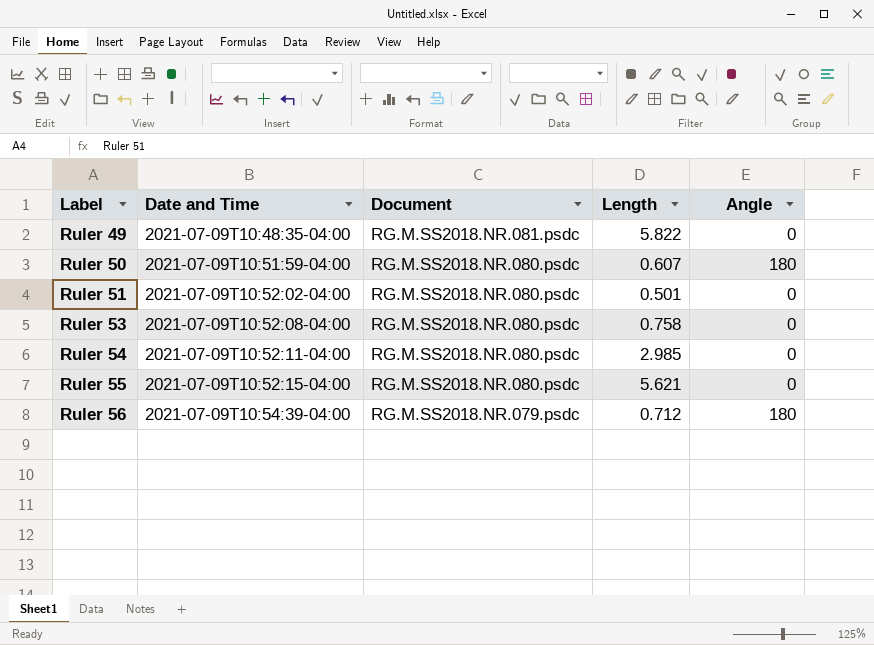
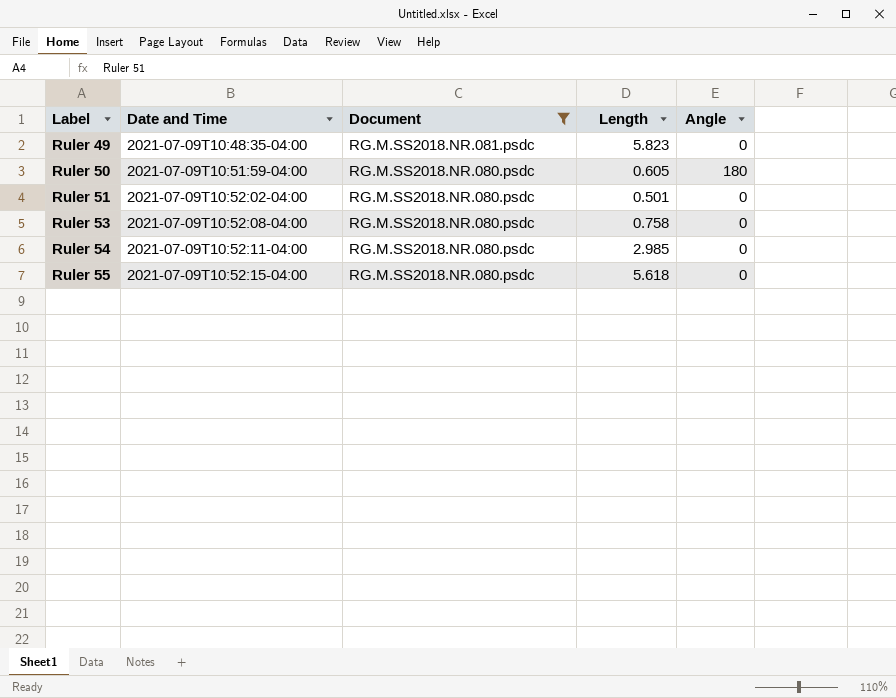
filter: none -> Document != RG.M.SS2018.NR.079.psdc
Ruler 49 | Length: 5.822 -> 5.823
Ruler 50 | Length: 0.607 -> 0.605
Ruler 55 | Length: 5.621 -> 5.618

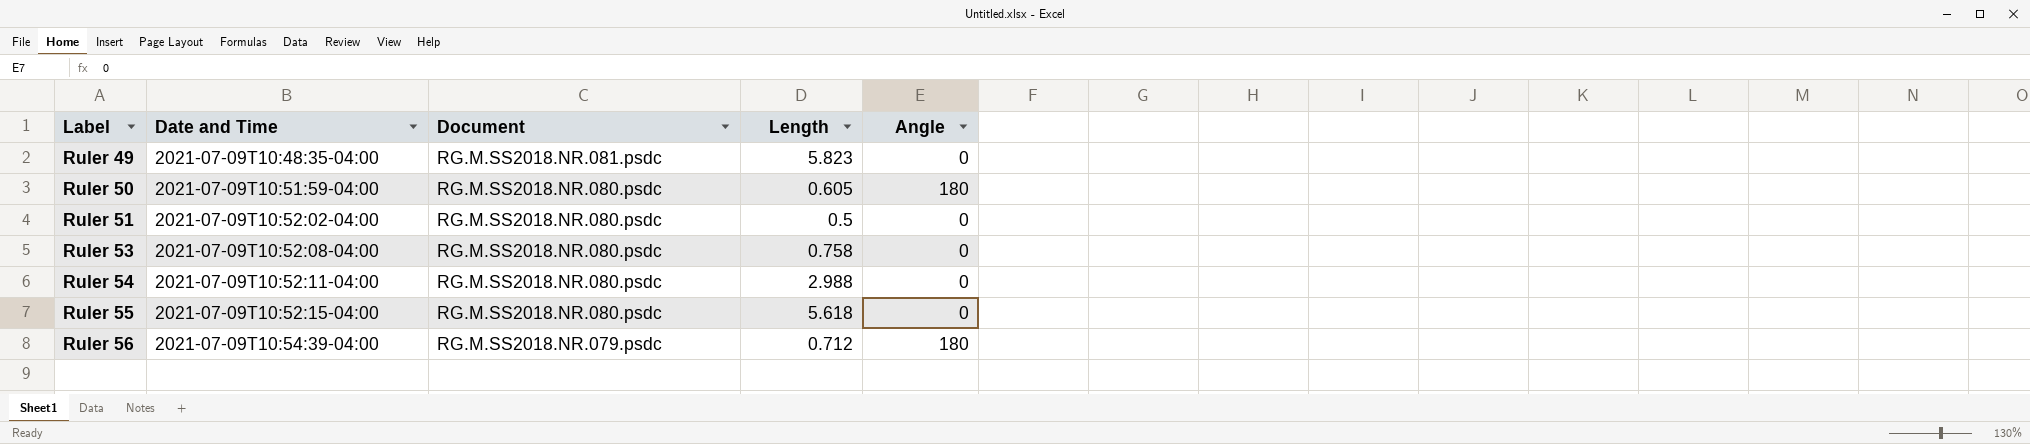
filter: Document != RG.M.SS2018.NR.079.psdc -> none
Ruler 51 | Length: 0.501 -> 0.5
Ruler 54 | Length: 2.985 -> 2.988

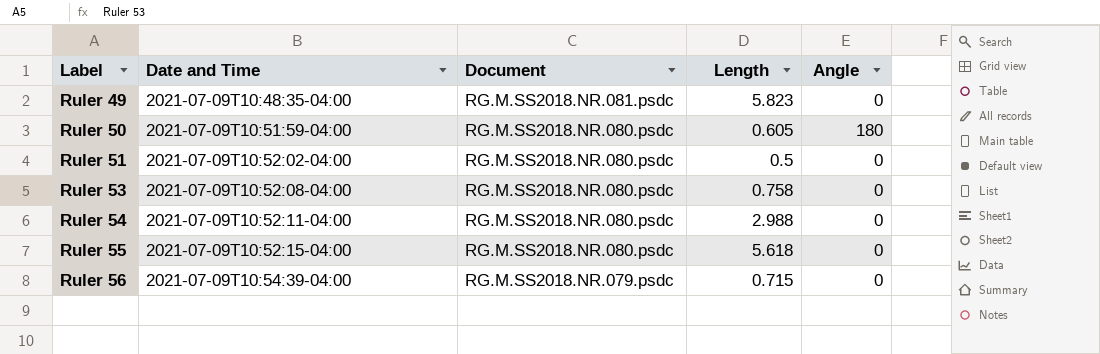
Ruler 56 | Length: 0.712 -> 0.715
Ruler 56 | Angle: 180 -> 0

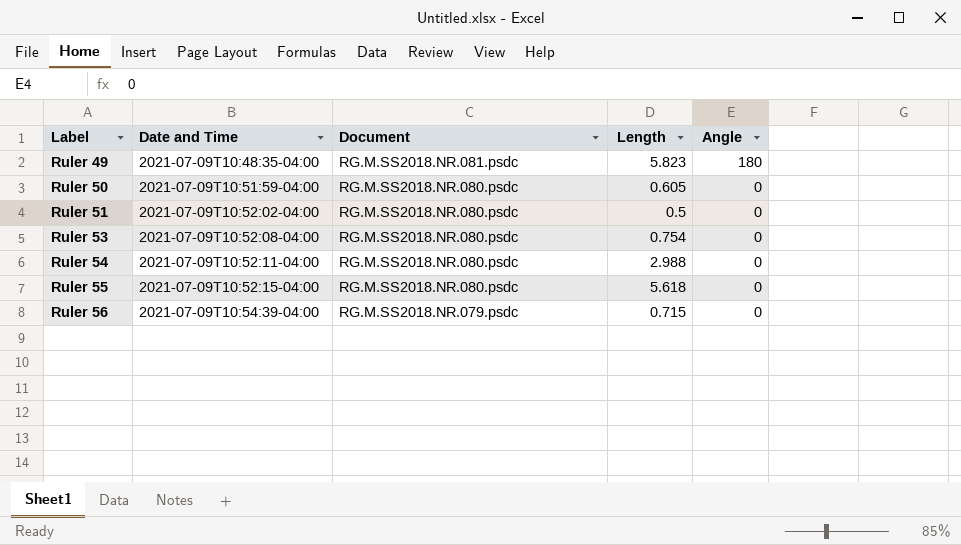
Ruler 49 | Angle: 0 -> 180
Ruler 50 | Angle: 180 -> 0
Ruler 53 | Length: 0.758 -> 0.754

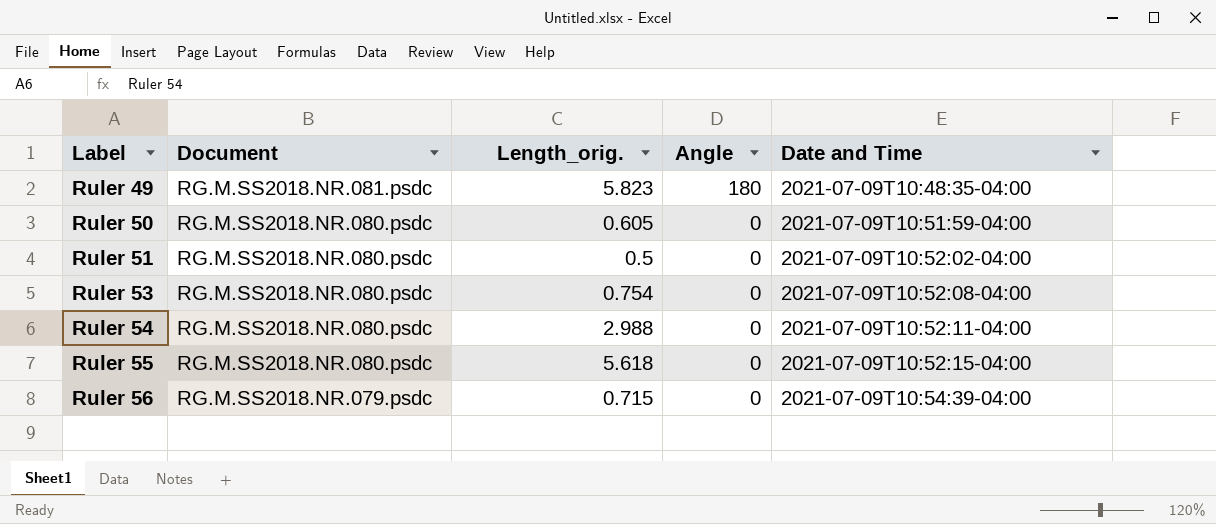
column name: Length -> Length_orig.
column Date and Time | position: 2 -> 5

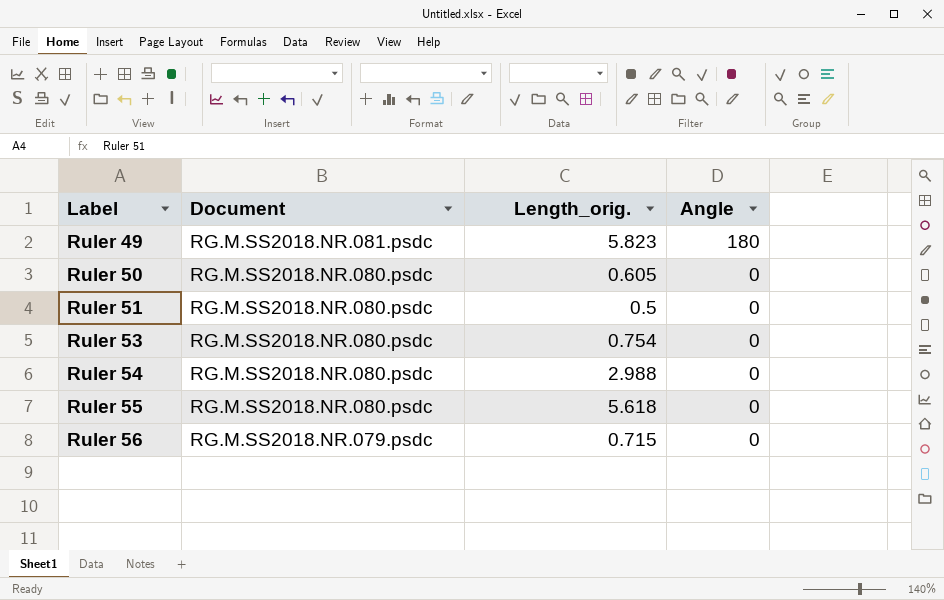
column Date and Time | position: 5 -> none

